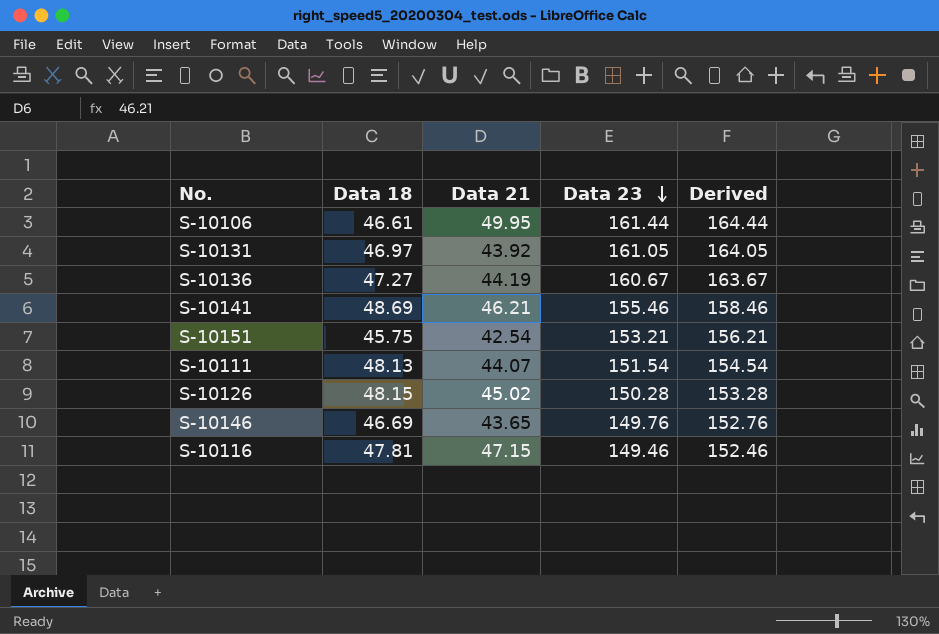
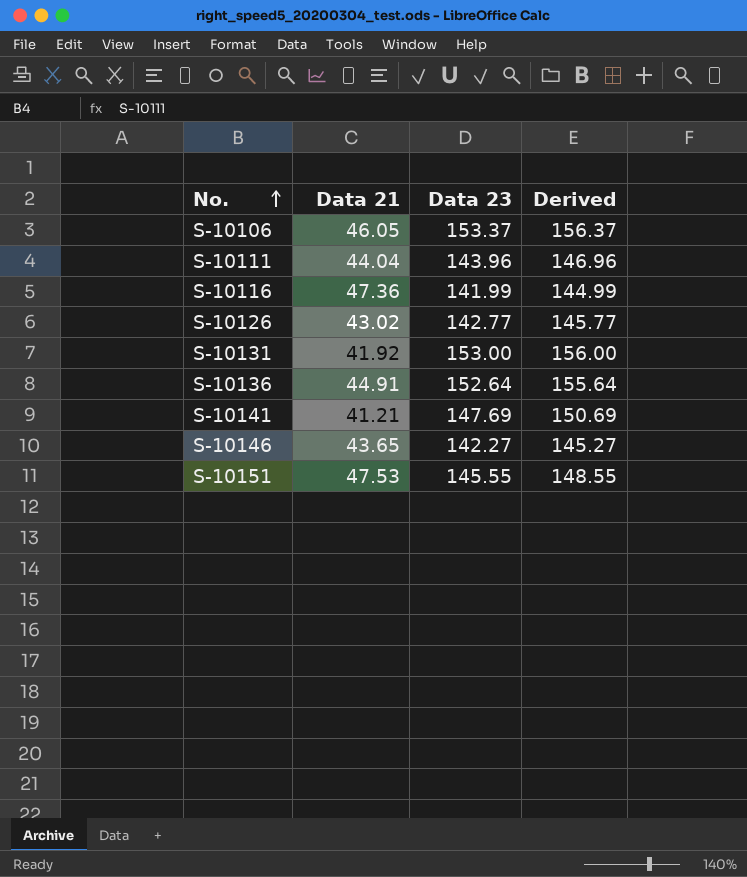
row order: Data 23 descending -> No. ascending
column Data 18 | position: 2 -> none
S-10106 | Data 21: 49.95 -> 46.05
S-10106 | Data 23: 161.44 -> 153.37
S-10106 | Derived: 164.44 -> 156.37
S-10111 | Data 21: 44.07 -> 44.04
S-10111 | Data 23: 151.54 -> 143.96
S-10111 | Derived: 154.54 -> 146.96
S-10116 | Data 21: 47.15 -> 47.36
S-10116 | Data 23: 149.46 -> 141.99
S-10116 | Derived: 152.46 -> 144.99
S-10126 | Data 21: 45.02 -> 43.02
S-10126 | Data 23: 150.28 -> 142.77
S-10126 | Derived: 153.28 -> 145.77
S-10131 | Data 21: 43.92 -> 41.92
S-10131 | Data 23: 161.05 -> 153.00
S-10131 | Derived: 164.05 -> 156.00
S-10136 | Data 21: 44.19 -> 44.91
S-10136 | Data 23: 160.67 -> 152.64
S-10136 | Derived: 163.67 -> 155.64
S-10141 | Data 21: 46.21 -> 41.21
S-10141 | Data 23: 155.46 -> 147.69
S-10141 | Derived: 158.46 -> 150.69
S-10146 | Data 23: 149.76 -> 142.27
S-10146 | Derived: 152.76 -> 145.27
S-10151 | Data 21: 42.54 -> 47.53
S-10151 | Data 23: 153.21 -> 145.55
S-10151 | Derived: 156.21 -> 148.55

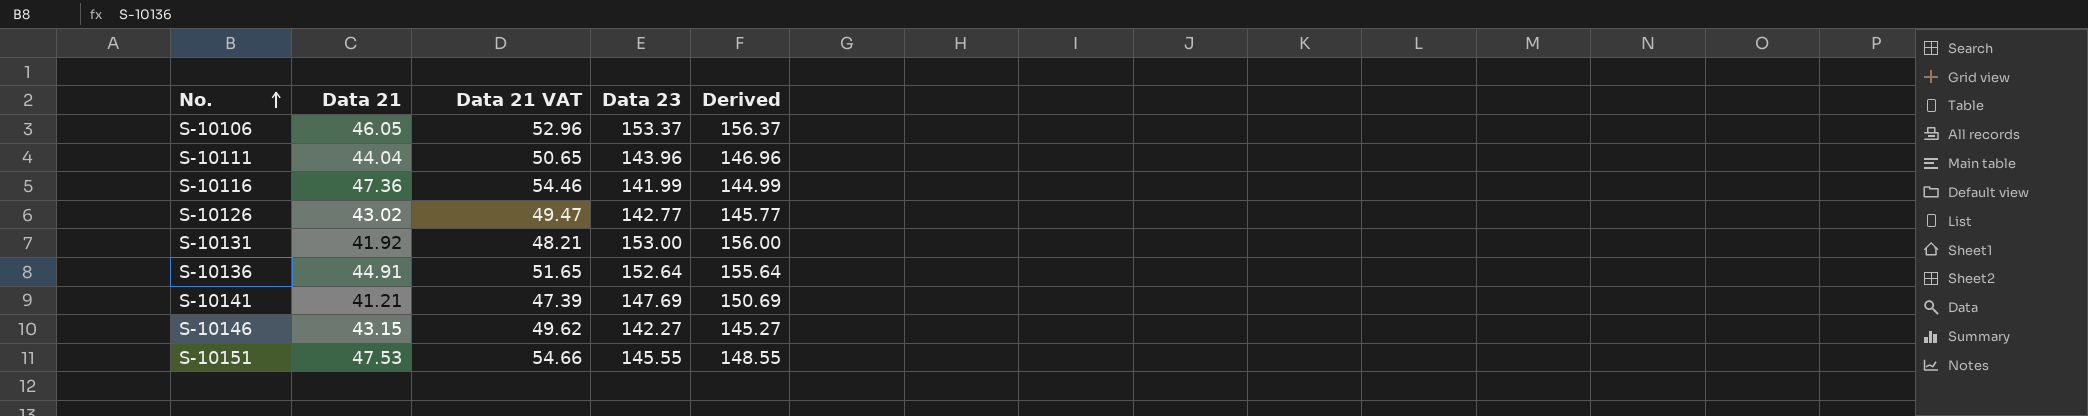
column Data 21 VAT | formula: none -> [Data 21] * 1.15
S-10146 | Data 21: 43.65 -> 43.15

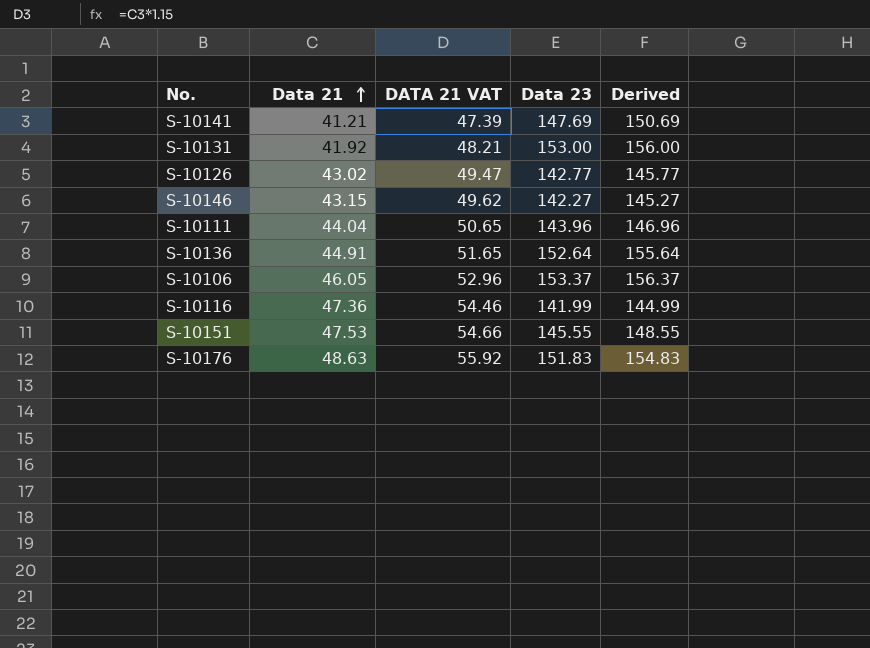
row order: No. ascending -> Data 21 ascending
column name: Data 21 VAT -> DATA 21 VAT
row S-10176: none -> 48.63 | 55.92 | 151.83 | 154.83

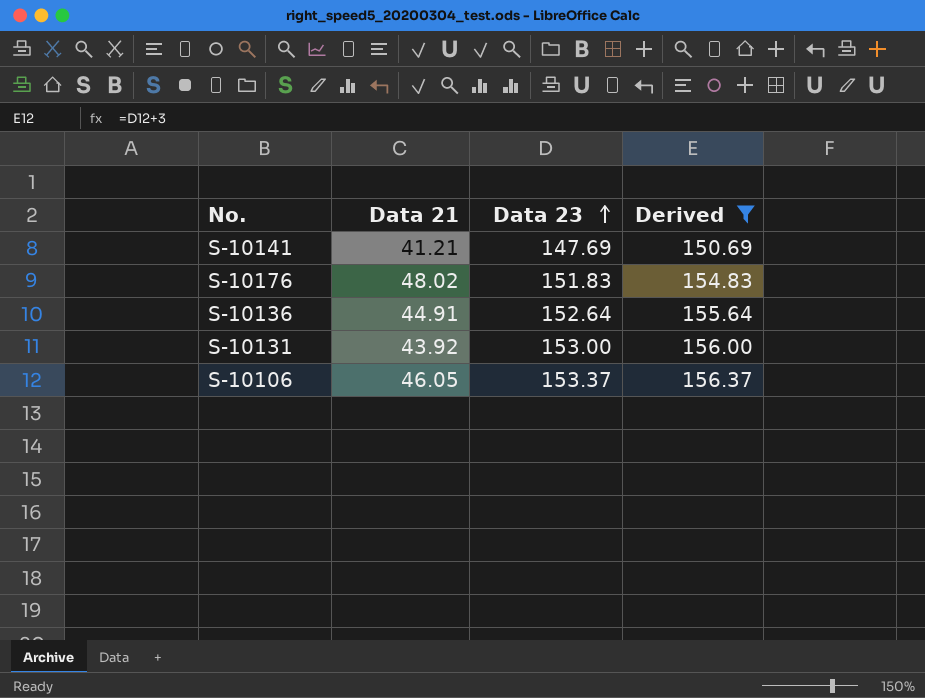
filter: none -> Derived >= 150.69
row order: Data 21 ascending -> Data 23 ascending
column DATA 21 VAT | formula: [Data 21] * 1.15 -> none
S-10176 | Data 21: 48.63 -> 48.02
S-10131 | Data 21: 41.92 -> 43.92

